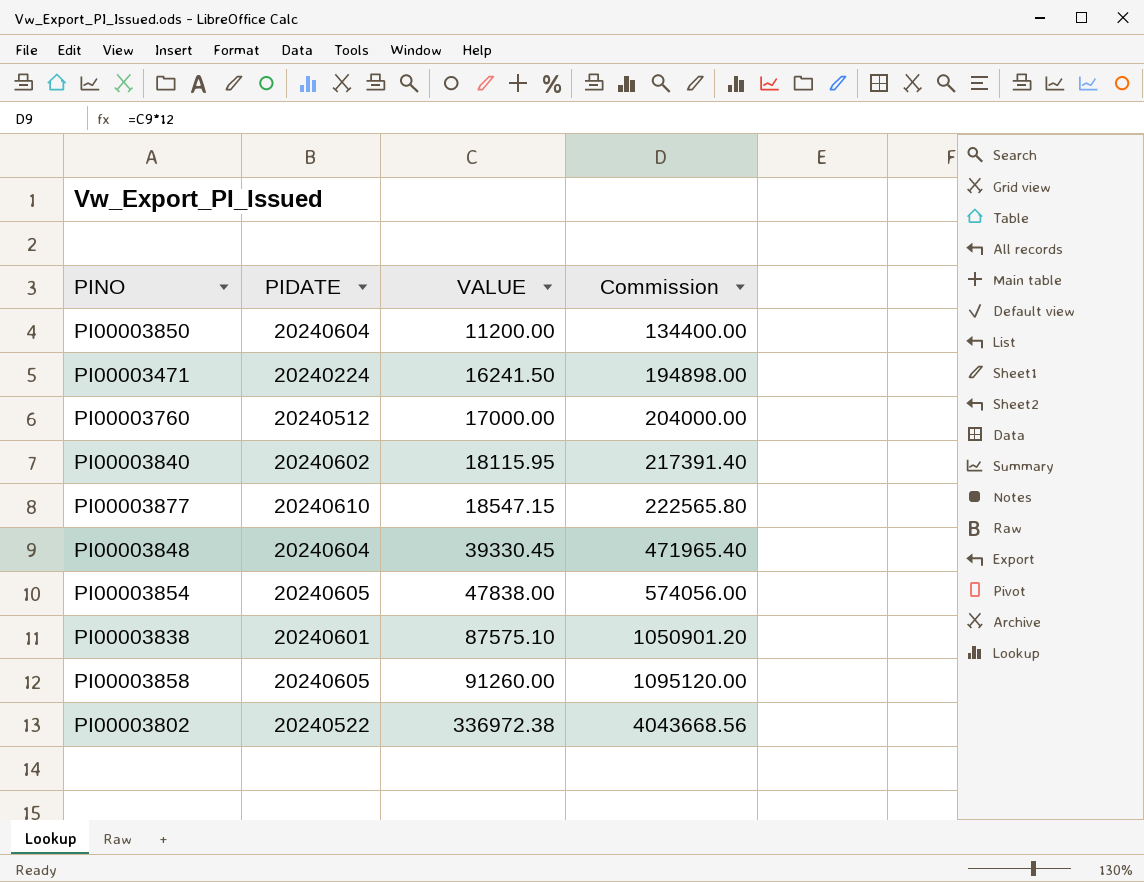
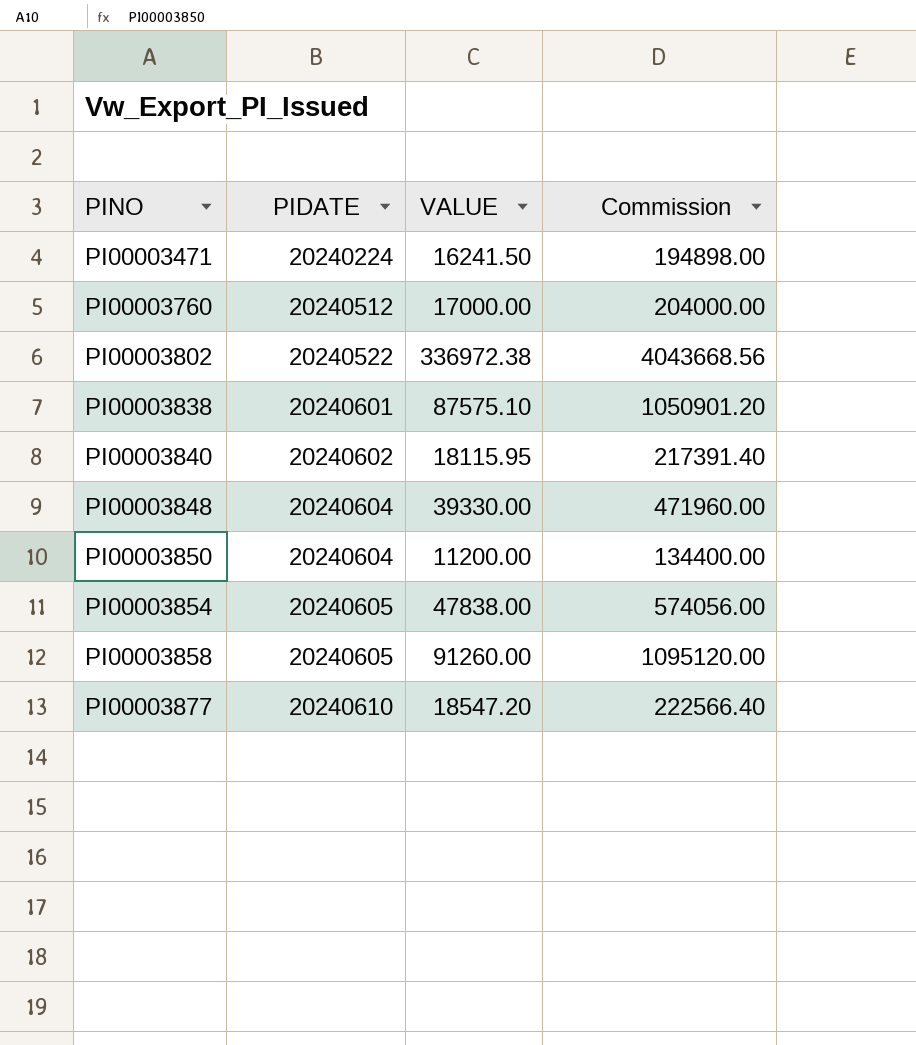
row order: VALUE ascending -> PINO ascending
PI00003848 | VALUE: 39330.45 -> 39330.00
PI00003848 | Commission: 471965.40 -> 471960.00
PI00003877 | VALUE: 18547.15 -> 18547.20
PI00003877 | Commission: 222565.80 -> 222566.40

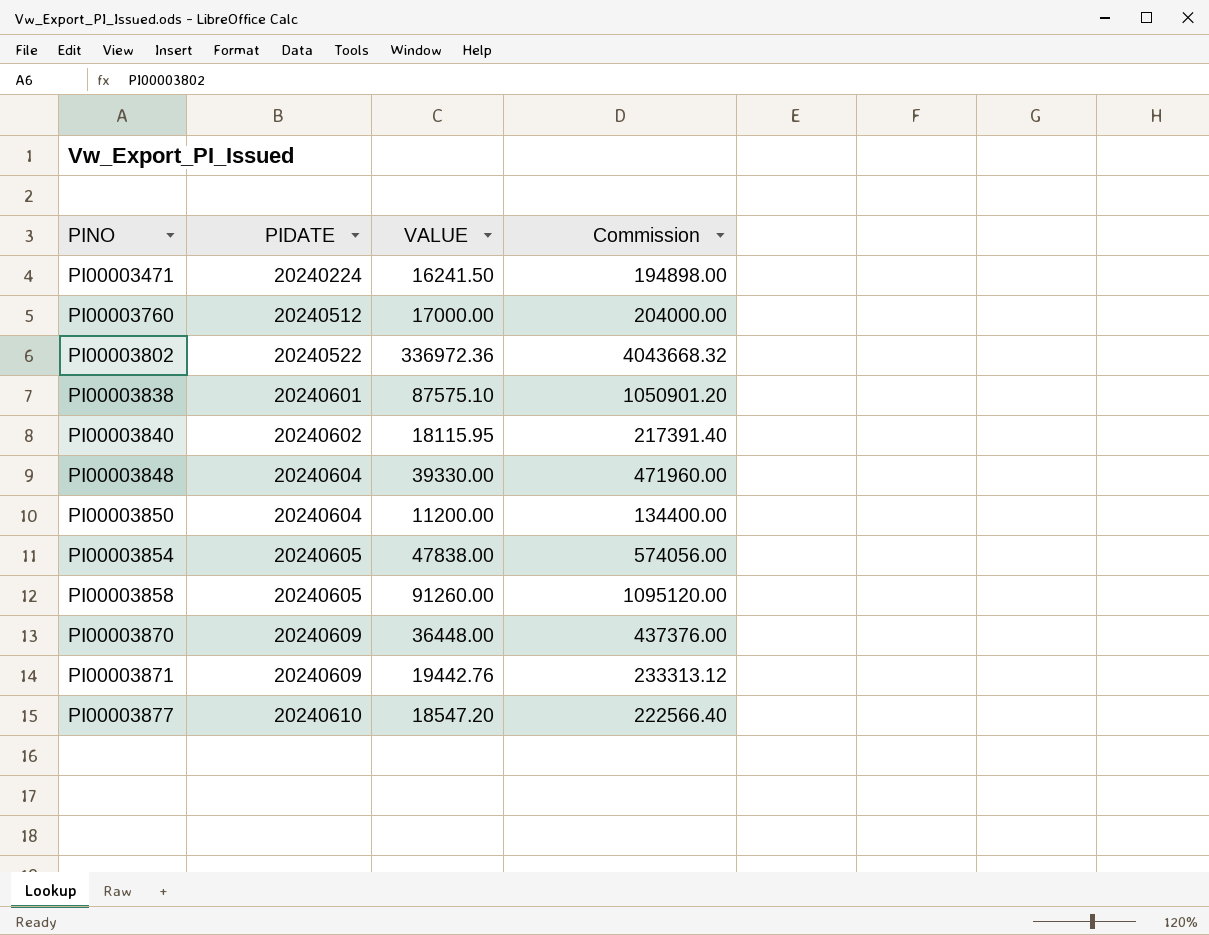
PI00003802 | VALUE: 336972.38 -> 336972.36
PI00003802 | Commission: 4043668.56 -> 4043668.32
row PI00003870: none -> 20240609 | 36448.00 | 437376.00
row PI00003871: none -> 20240609 | 19442.76 | 233313.12

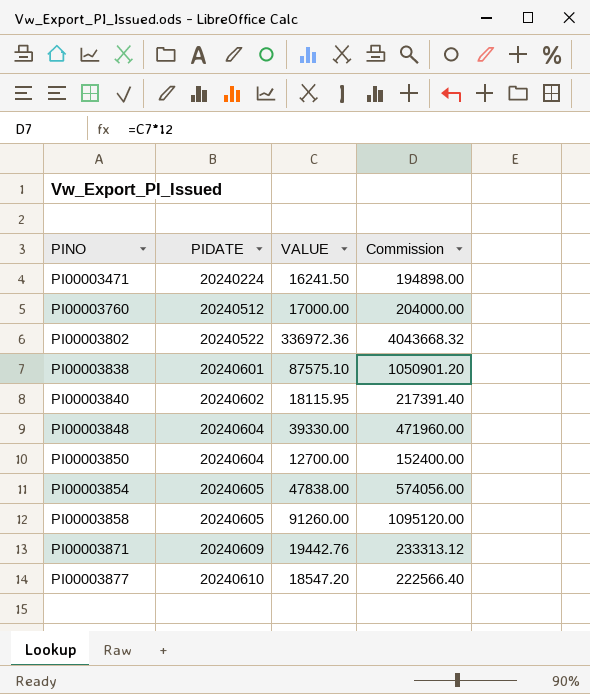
row PI00003870: 20240609 | 36448.00 | 437376.00 -> none
PI00003850 | VALUE: 11200.00 -> 12700.00
PI00003850 | Commission: 134400.00 -> 152400.00

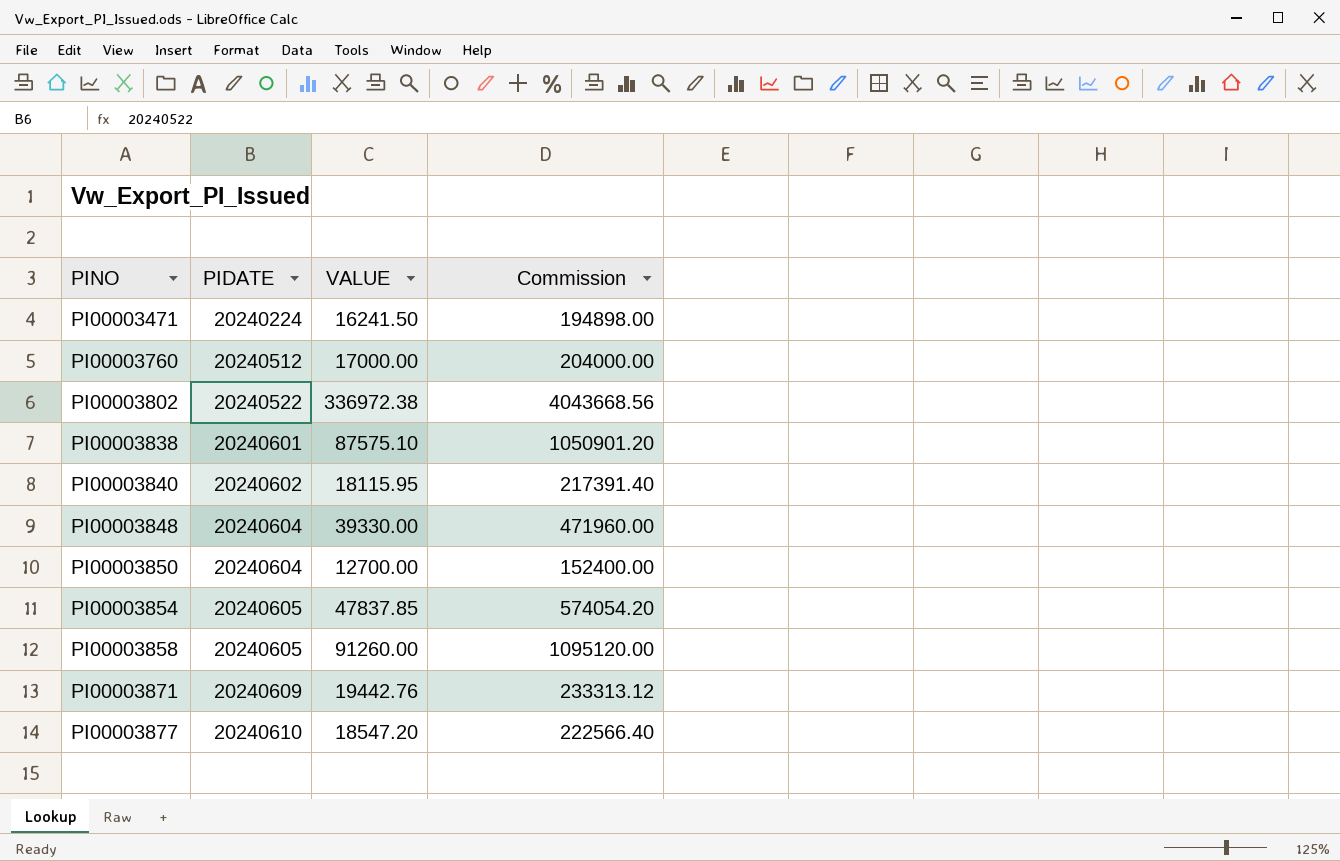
PI00003802 | VALUE: 336972.36 -> 336972.38
PI00003802 | Commission: 4043668.32 -> 4043668.56
PI00003854 | VALUE: 47838.00 -> 47837.85
PI00003854 | Commission: 574056.00 -> 574054.20

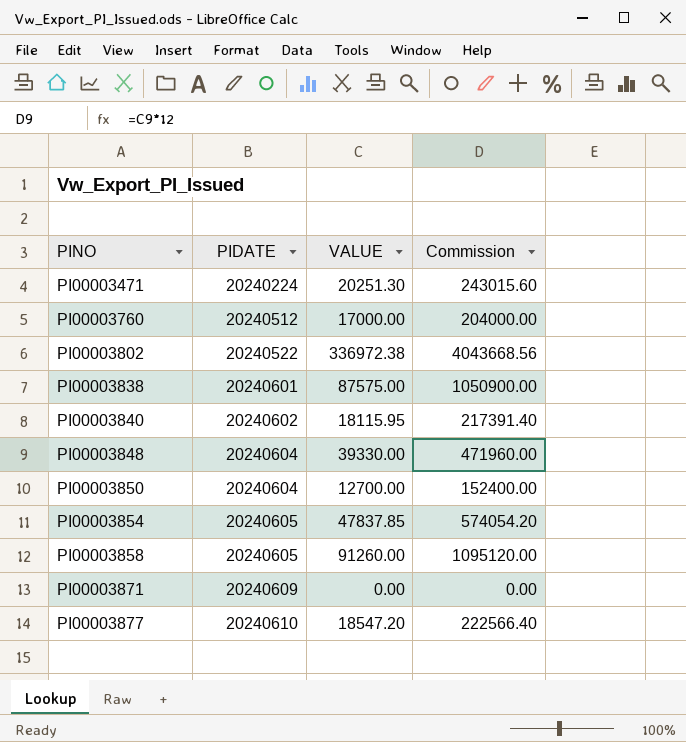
PI00003471 | VALUE: 16241.50 -> 20251.30
PI00003471 | Commission: 194898.00 -> 243015.60
PI00003838 | VALUE: 87575.10 -> 87575.00
PI00003838 | Commission: 1050901.20 -> 1050900.00
PI00003871 | VALUE: 19442.76 -> 0.00
PI00003871 | Commission: 233313.12 -> 0.00

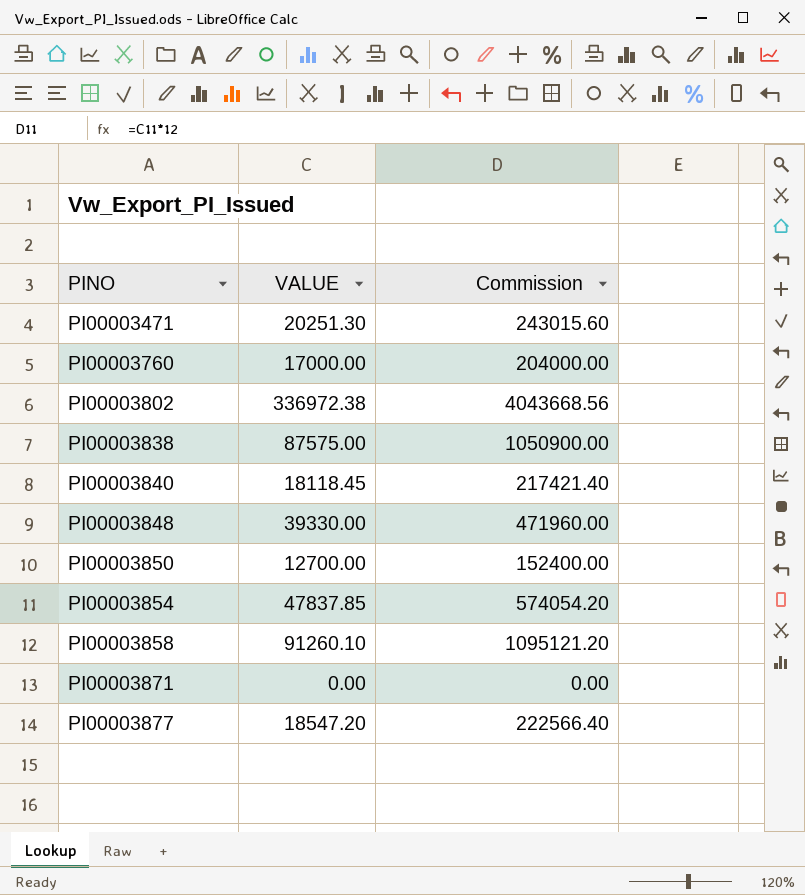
column PIDATE | position: 2 -> none
PI00003840 | VALUE: 18115.95 -> 18118.45
PI00003840 | Commission: 217391.40 -> 217421.40
PI00003858 | VALUE: 91260.00 -> 91260.10
PI00003858 | Commission: 1095120.00 -> 1095121.20

